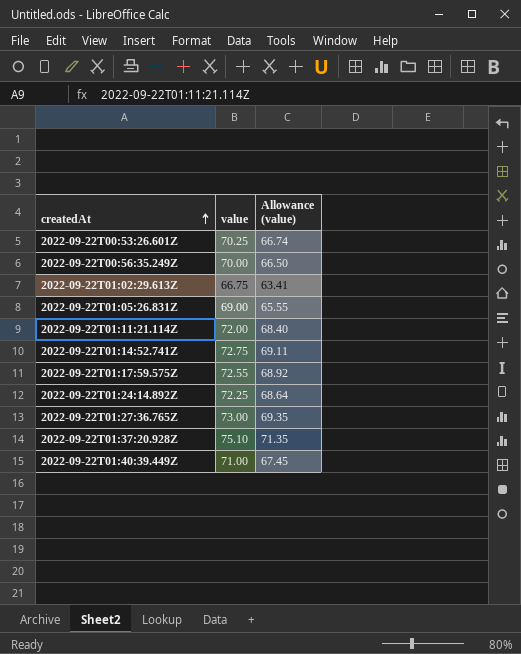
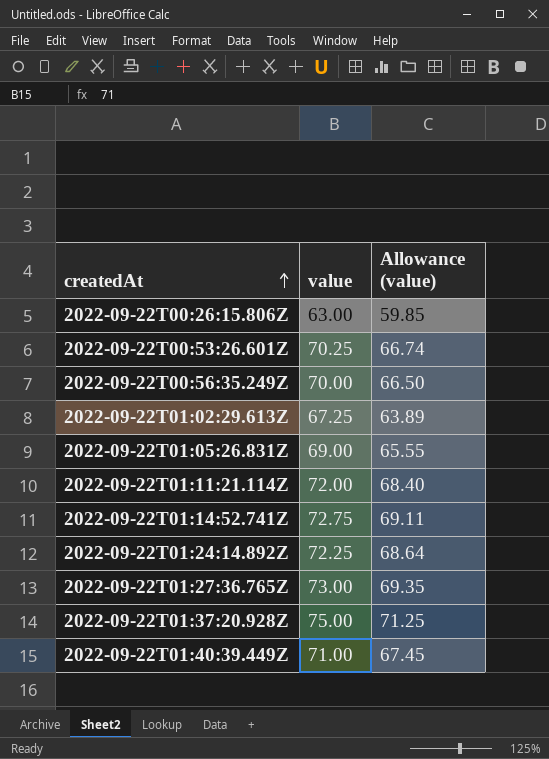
row 2022-09-22T01:17:59.575Z: 72.55 | 68.92 -> none
row 2022-09-22T00:26:15.806Z: none -> 63.00 | 59.85
2022-09-22T01:02:29.613Z | value: 66.75 -> 67.25
2022-09-22T01:02:29.613Z | Allowance (value): 63.41 -> 63.89
2022-09-22T01:37:20.928Z | value: 75.10 -> 75.00
2022-09-22T01:37:20.928Z | Allowance (value): 71.35 -> 71.25

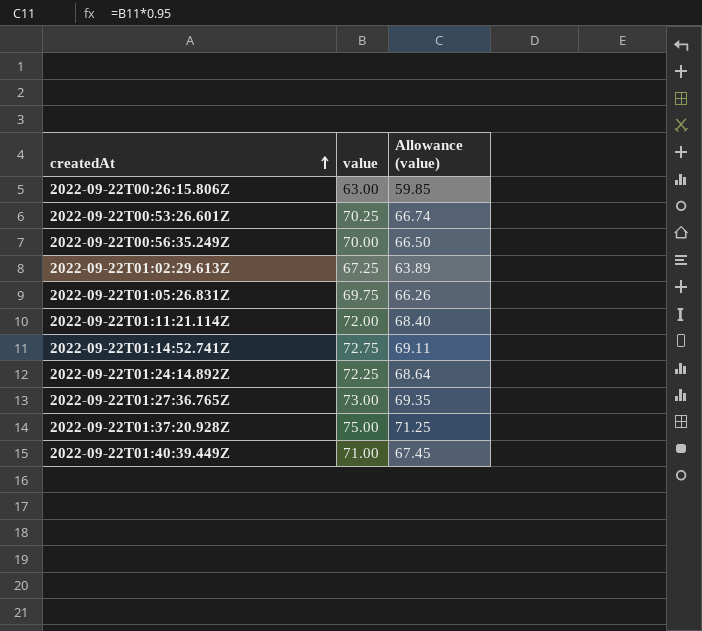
2022-09-22T01:05:26.831Z | value: 69.00 -> 69.75
2022-09-22T01:05:26.831Z | Allowance (value): 65.55 -> 66.26

